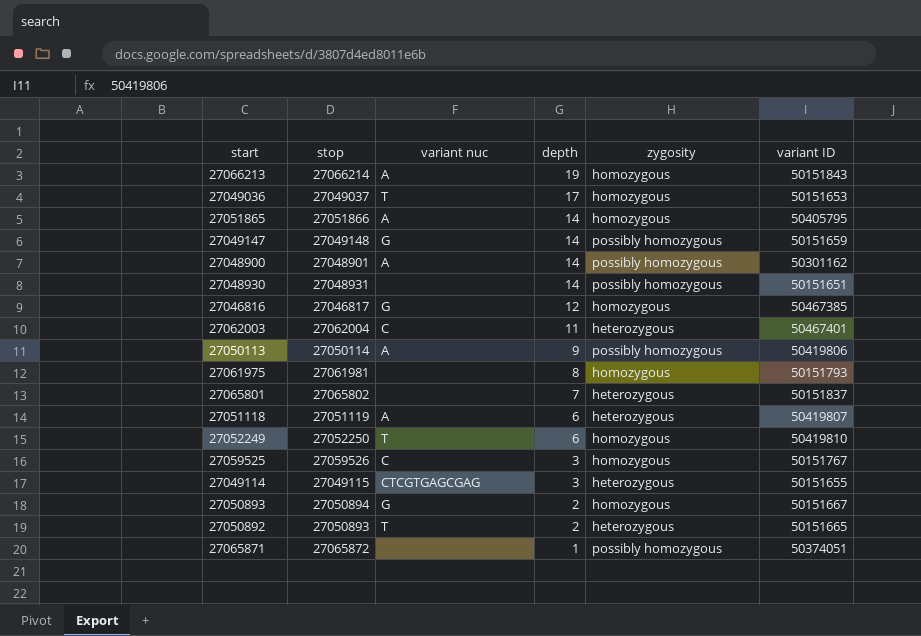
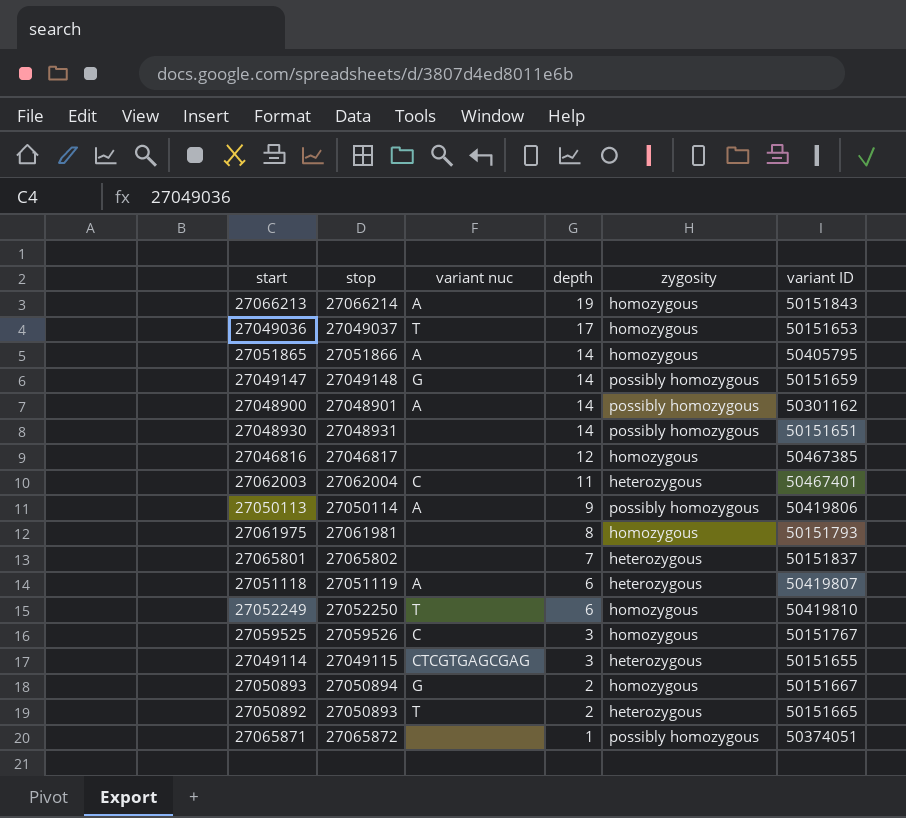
27046816 | variant nuc: G -> none

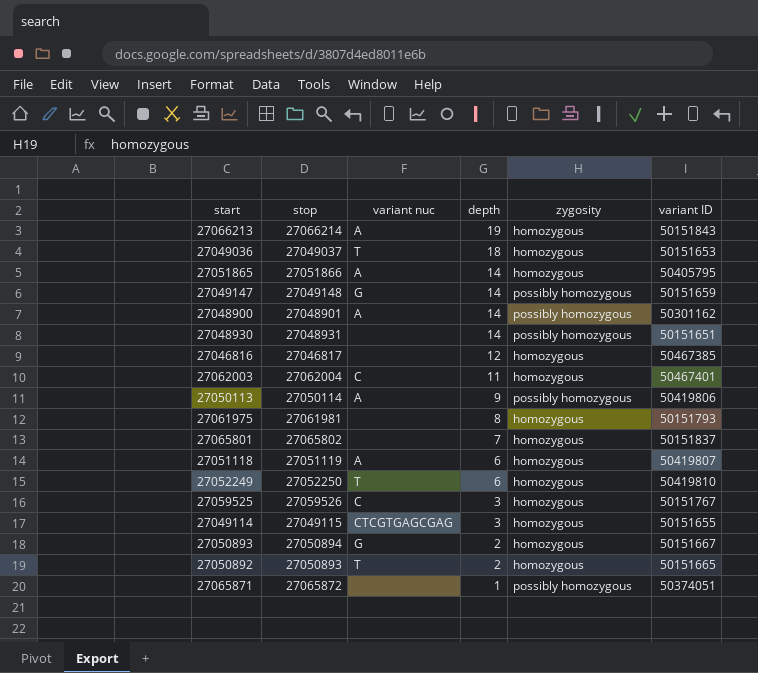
27049036 | depth: 17 -> 18
27062003 | zygosity: heterozygous -> homozygous
27065801 | zygosity: heterozygous -> homozygous
27051118 | zygosity: heterozygous -> homozygous
27049114 | zygosity: heterozygous -> homozygous
27050892 | zygosity: heterozygous -> homozygous

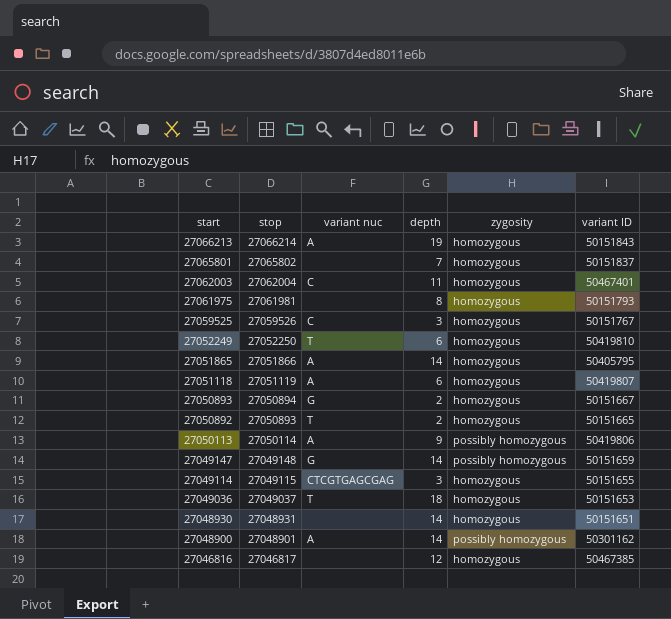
row order: depth descending -> start descending
row 27065871: 27065872 | none | 1 | possibly homozygous | 50374051 -> none
27048930 | zygosity: possibly homozygous -> homozygous

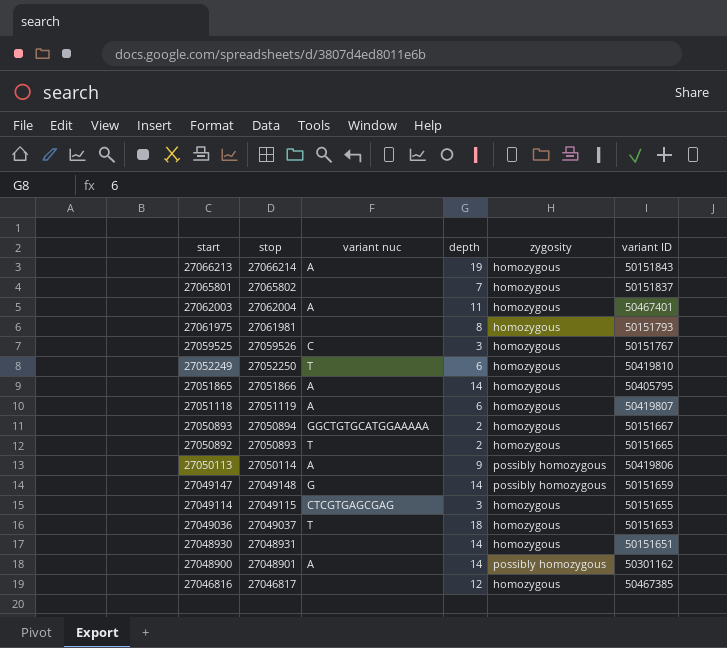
27062003 | variant nuc: C -> A
27050893 | variant nuc: G -> GGCTGTGCATGGAAAAA

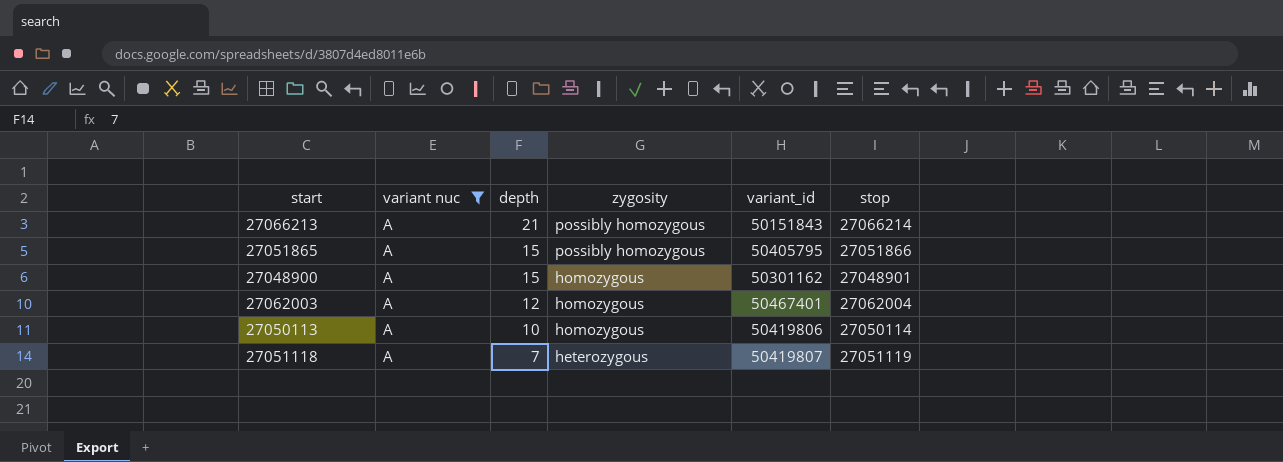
filter: none -> variant nuc = A
row order: start descending -> depth descending
column name: variant ID -> variant_id
column stop | position: 2 -> 6
27066213 | depth: 19 -> 21
27066213 | zygosity: homozygous -> possibly homozygous
27051865 | depth: 14 -> 15
27051865 | zygosity: homozygous -> possibly homozygous
27048900 | depth: 14 -> 15
27048900 | zygosity: possibly homozygous -> homozygous
27062003 | depth: 11 -> 12
27050113 | depth: 9 -> 10
27050113 | zygosity: possibly homozygous -> homozygous
27051118 | depth: 6 -> 7
27051118 | zygosity: homozygous -> heterozygous

